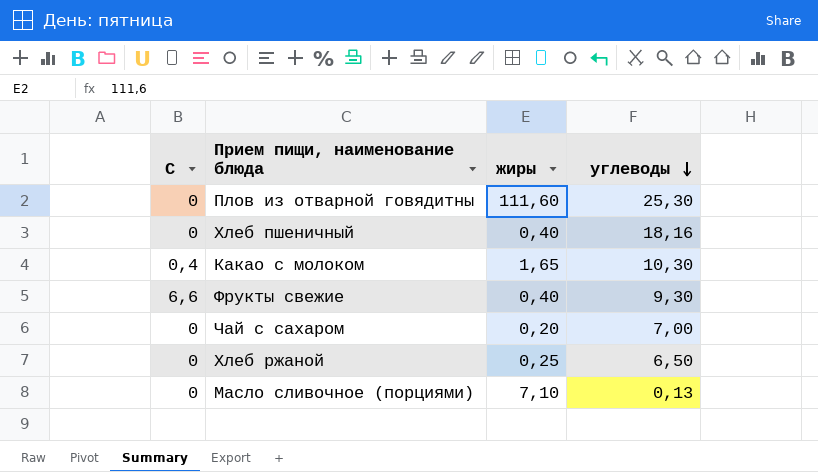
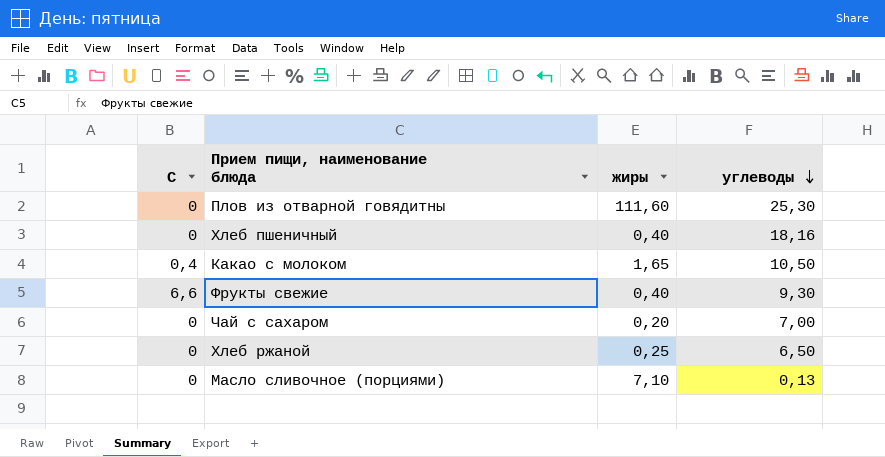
Какао с молоком | углеводы: 10,30 -> 10,50

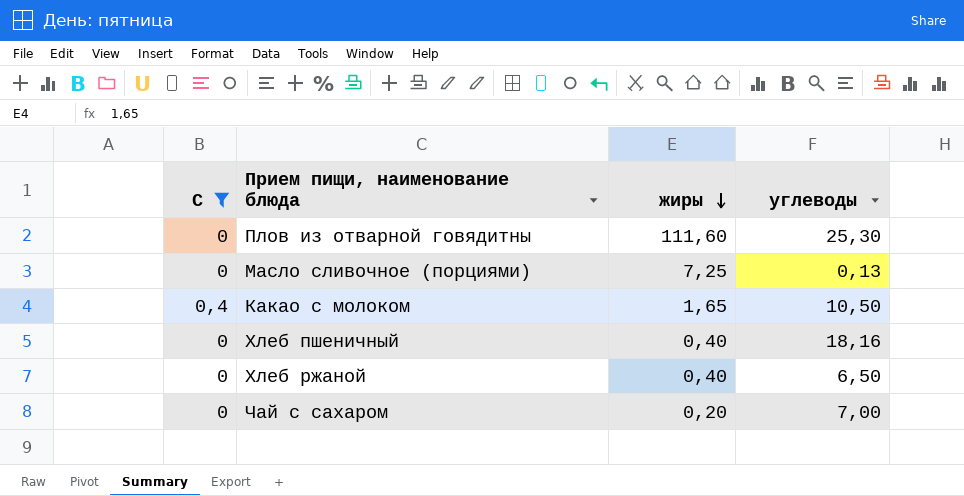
filter: none -> С != 6,6
row order: углеводы descending -> жиры descending
Масло сливочное (порциями) | жиры: 7,10 -> 7,25
Хлеб ржаной | жиры: 0,25 -> 0,40

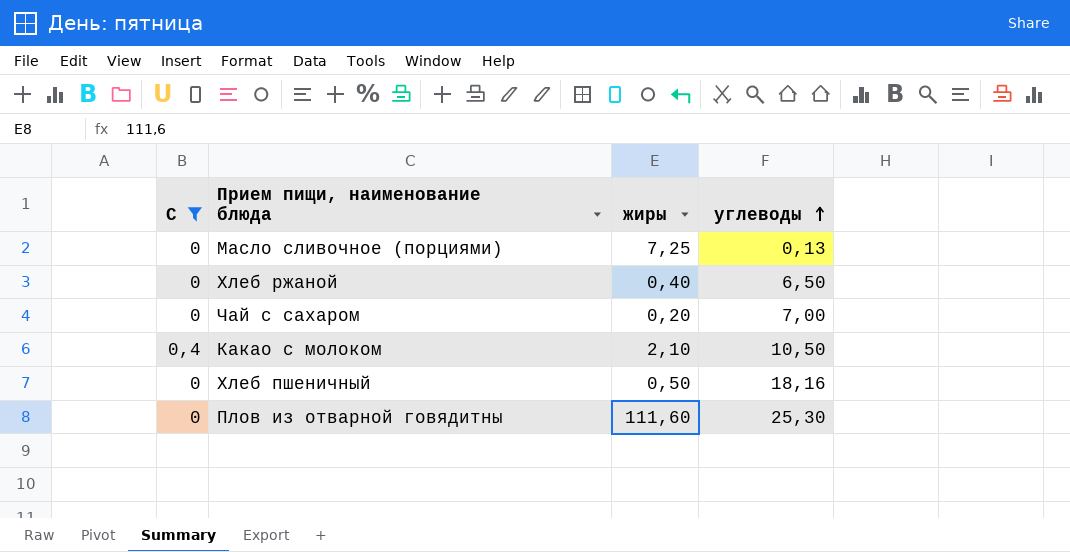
row order: жиры descending -> углеводы ascending
Какао с молоком | жиры: 1,65 -> 2,10
Хлеб пшеничный | жиры: 0,40 -> 0,50

